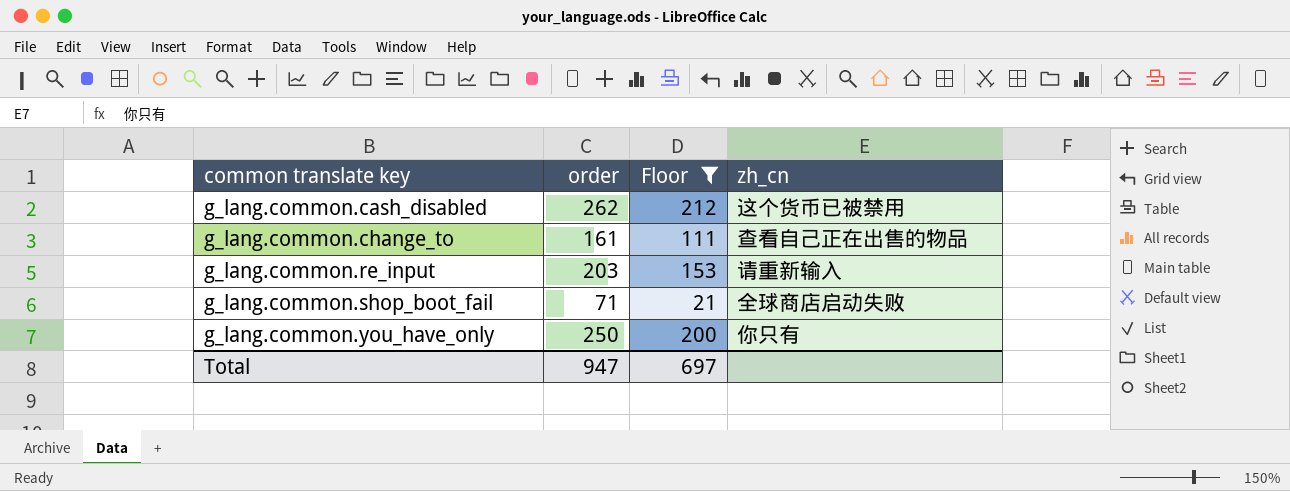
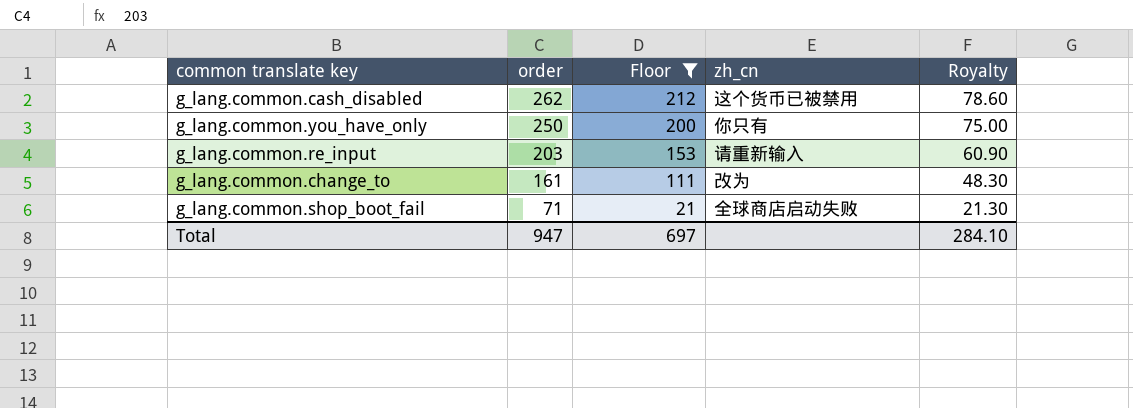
row order: common translate key ascending -> order descending
column Royalty | formula: none -> [order] * 0.3
g_lang.common.change_to | zh_cn: 查看自己正在出售的物品 -> 改为

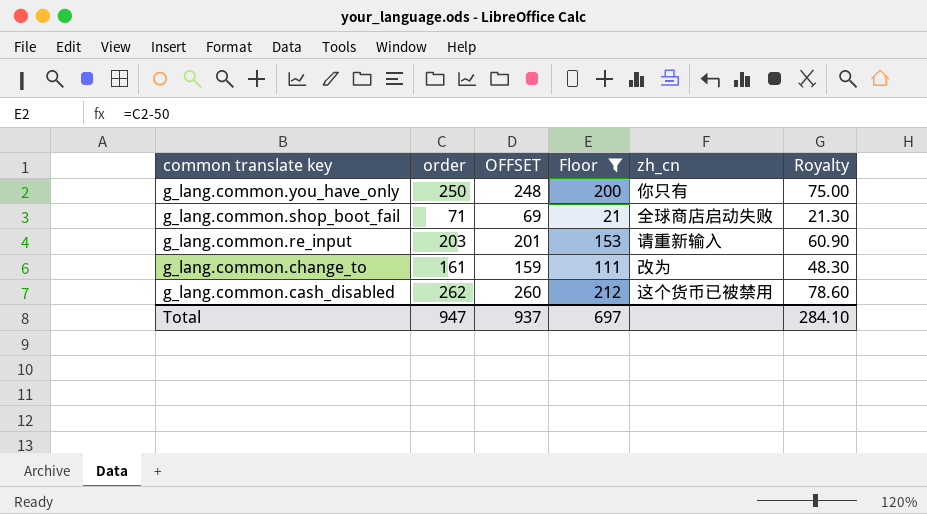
row order: order descending -> common translate key descending
column OFFSET | formula: none -> [order] - 2

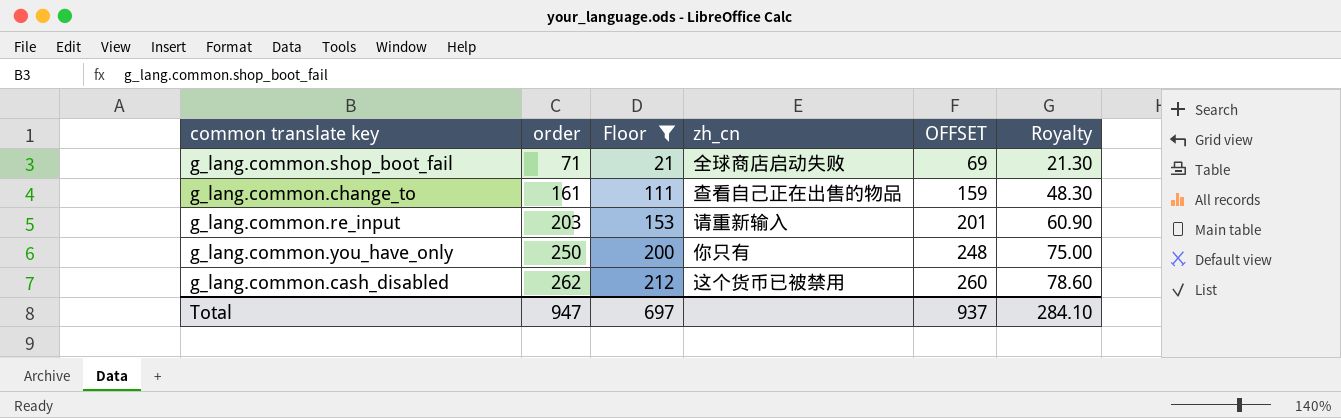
row order: common translate key descending -> order ascending
column OFFSET | position: 3 -> 5
g_lang.common.change_to | zh_cn: 改为 -> 查看自己正在出售的物品

